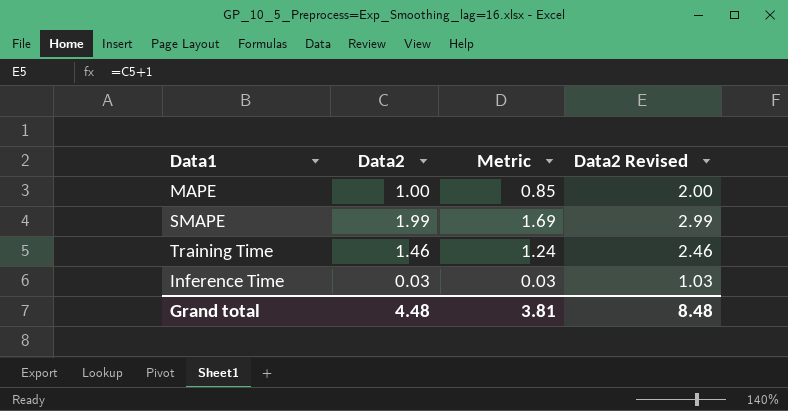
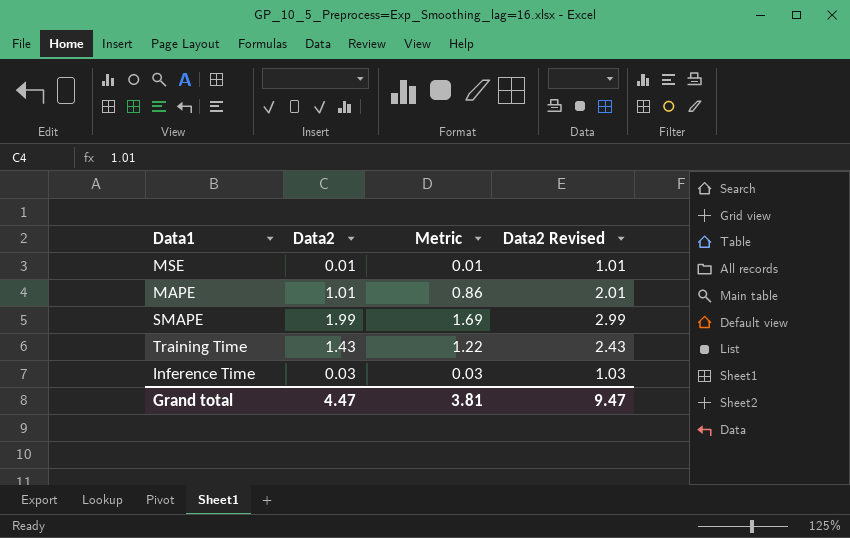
row MSE: none -> 0.01 | 0.01 | 1.01
MAPE | Data2: 1.00 -> 1.01
MAPE | Metric: 0.85 -> 0.86
MAPE | Data2 Revised: 2.00 -> 2.01
Training Time | Data2: 1.46 -> 1.43
Training Time | Metric: 1.24 -> 1.22
Training Time | Data2 Revised: 2.46 -> 2.43
Grand total | Data2: 4.48 -> 4.47
Grand total | Data2 Revised: 8.48 -> 9.47

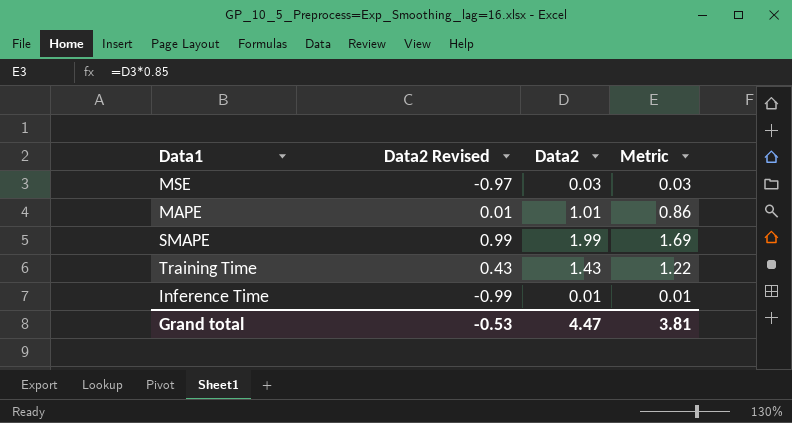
column Data2 Revised | formula: [Data2] + 1 -> [Data2] - 1
column Data2 Revised | position: 4 -> 2
MSE | Data2: 0.01 -> 0.03
MSE | Metric: 0.01 -> 0.03
Inference Time | Data2: 0.03 -> 0.01
Inference Time | Metric: 0.03 -> 0.01
Grand total | Data2 Revised: 9.47 -> -0.53

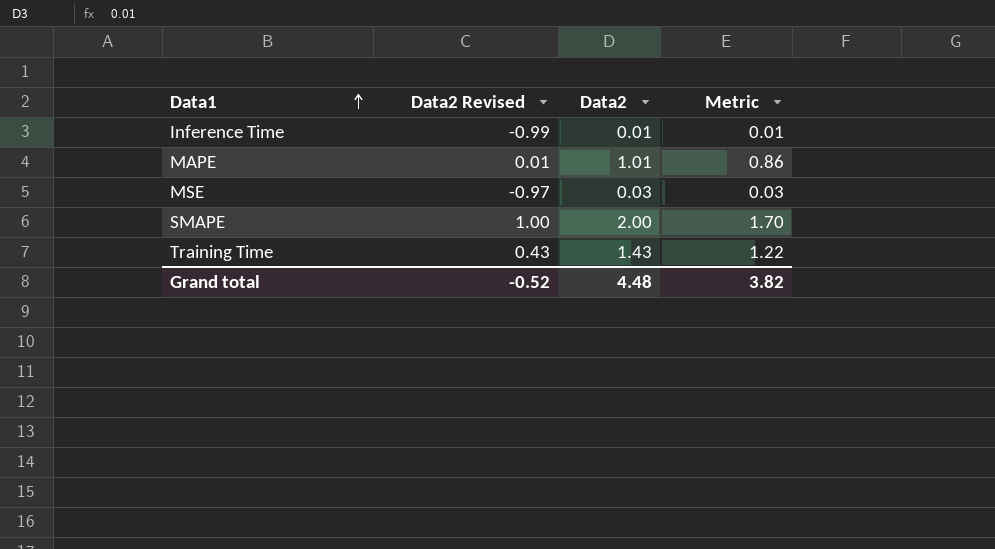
row order: none -> Data1 ascending
SMAPE | Data2 Revised: 0.99 -> 1.00
SMAPE | Data2: 1.99 -> 2.00
SMAPE | Metric: 1.69 -> 1.70
Grand total | Data2 Revised: -0.53 -> -0.52
Grand total | Data2: 4.47 -> 4.48
Grand total | Metric: 3.81 -> 3.82

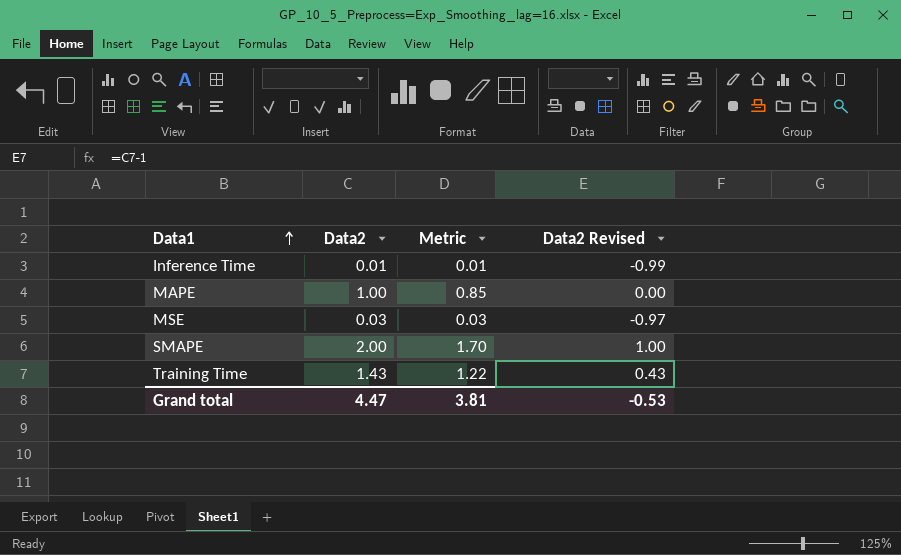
column Data2 Revised | position: 2 -> 4
MAPE | Data2: 1.01 -> 1.00
MAPE | Metric: 0.86 -> 0.85
MAPE | Data2 Revised: 0.01 -> 0.00
Grand total | Data2: 4.48 -> 4.47
Grand total | Metric: 3.82 -> 3.81
Grand total | Data2 Revised: -0.52 -> -0.53

